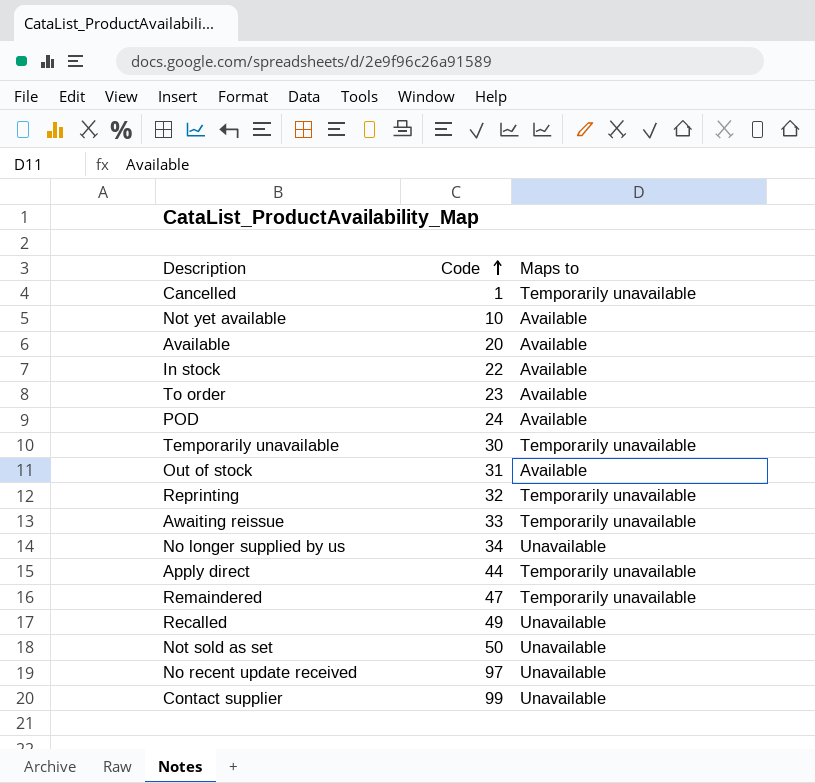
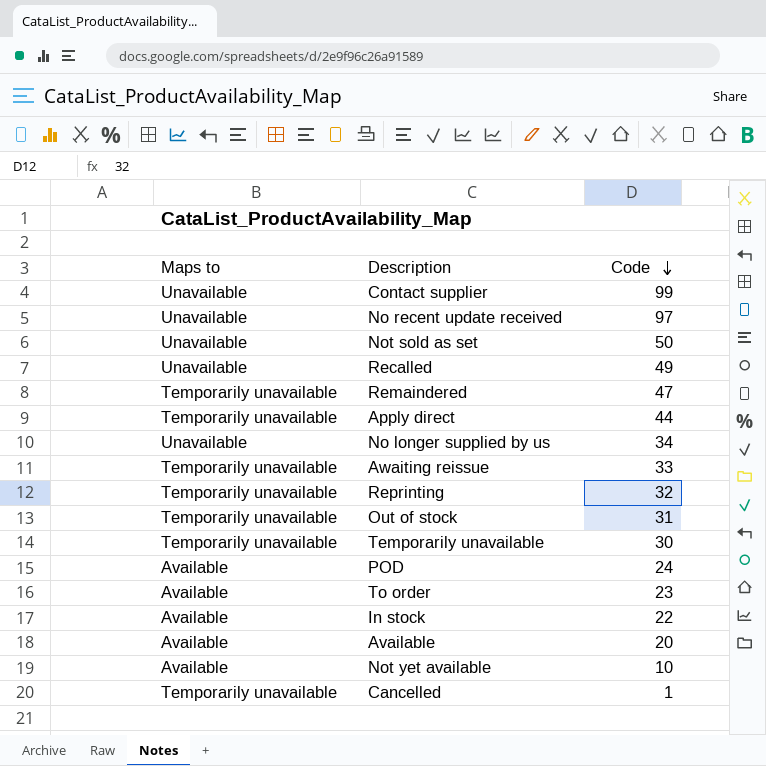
row order: Code ascending -> Code descending
column Maps to | position: 3 -> 1
Out of stock | Maps to: Available -> Temporarily unavailable

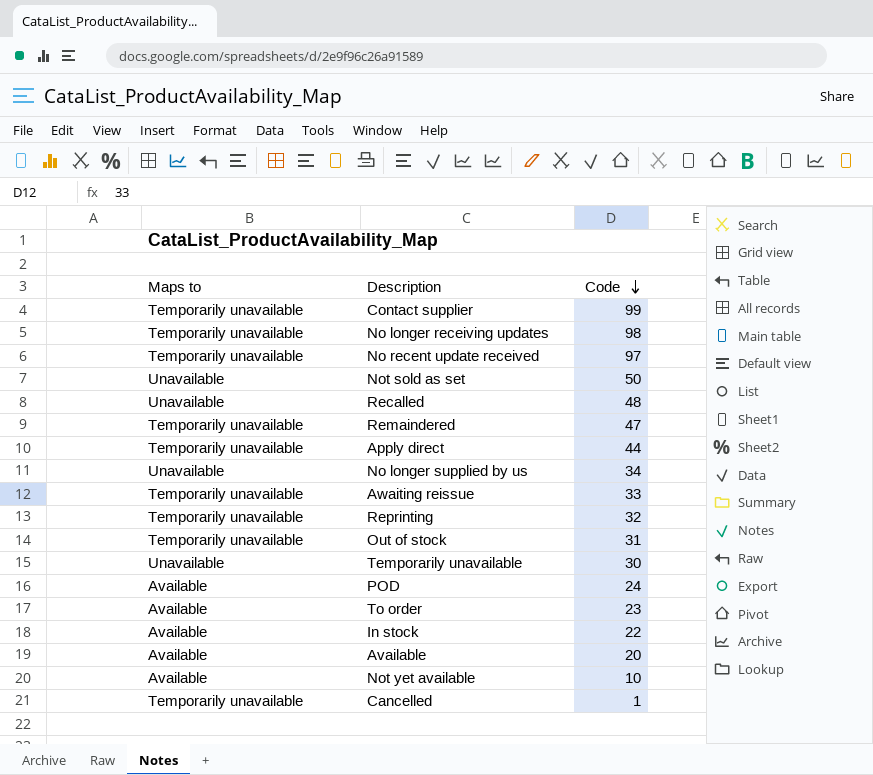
Contact supplier | Maps to: Unavailable -> Temporarily unavailable
row No longer receiving updates: none -> Temporarily unavailable | 98
No recent update received | Maps to: Unavailable -> Temporarily unavailable
Recalled | Code: 49 -> 48
Temporarily unavailable | Maps to: Temporarily unavailable -> Unavailable

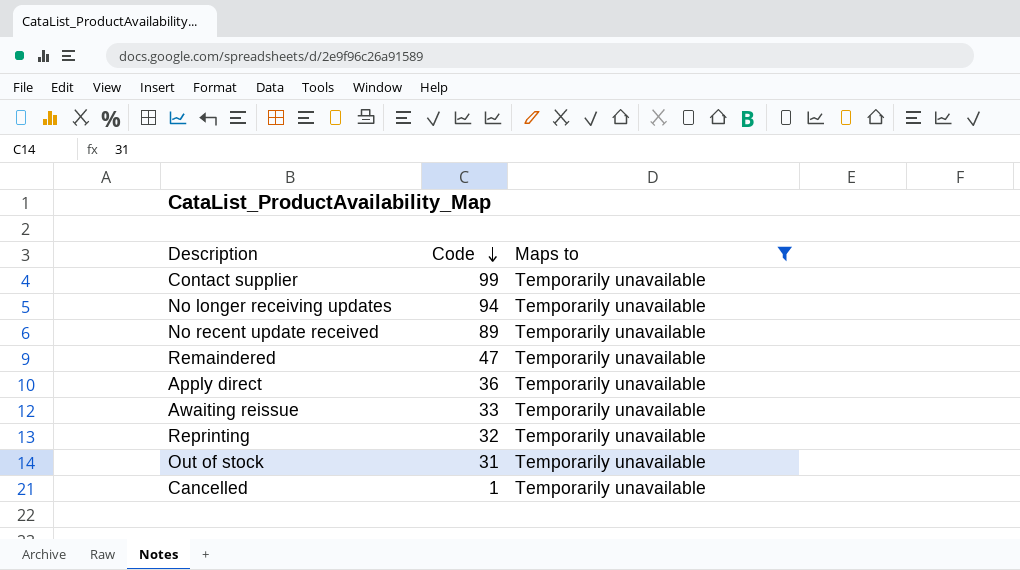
filter: none -> Maps to = Temporarily unavailable
column Maps to | position: 1 -> 3
No longer receiving updates | Code: 98 -> 94
No recent update received | Code: 97 -> 89
Apply direct | Code: 44 -> 36

